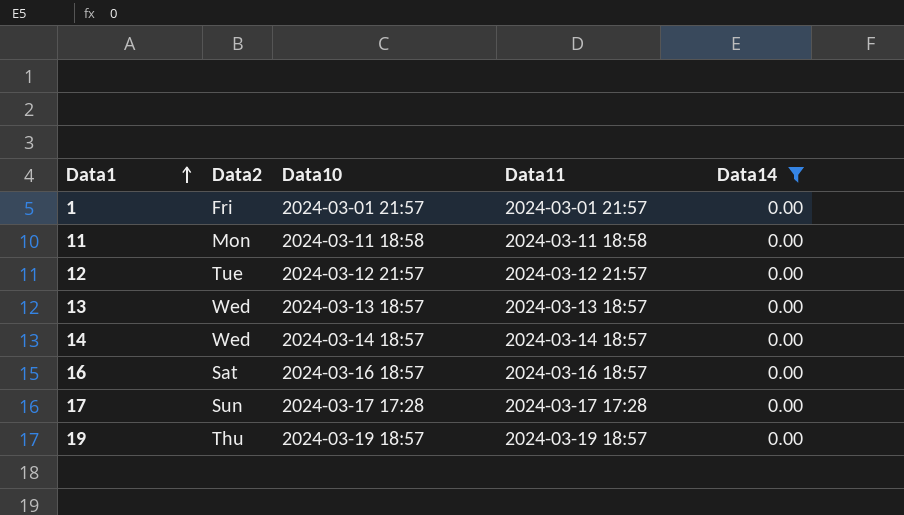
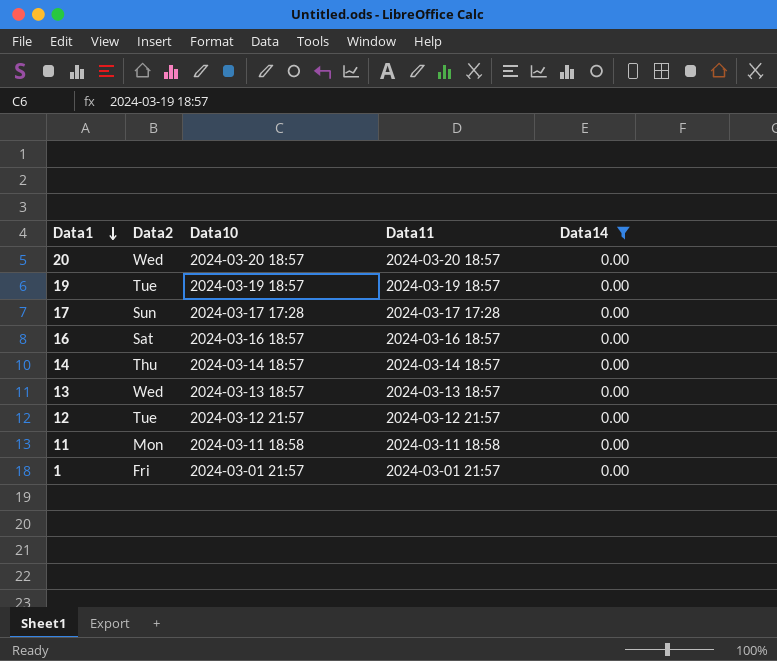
row order: Data1 ascending -> Data1 descending
row 20: none -> Wed | 2024-03-20 18:57 | 2024-03-20 18:57 | 0.00
19 | Data2: Thu -> Tue
14 | Data2: Wed -> Thu

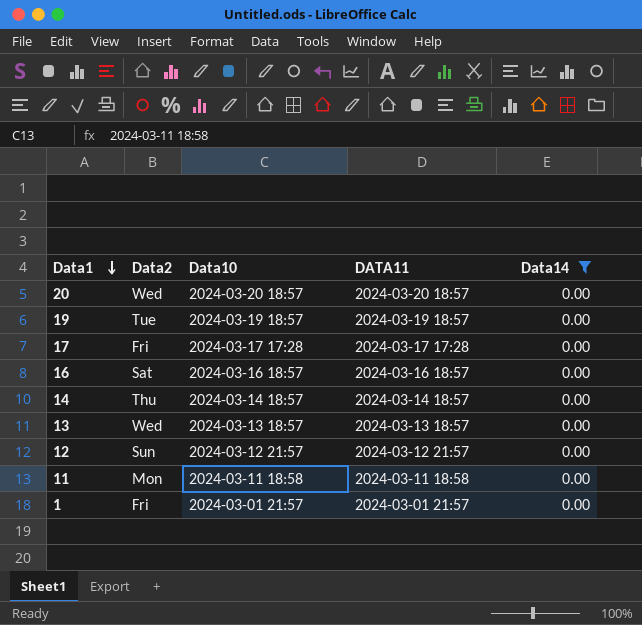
column name: Data11 -> DATA11
17 | Data2: Sun -> Fri
12 | Data2: Tue -> Sun

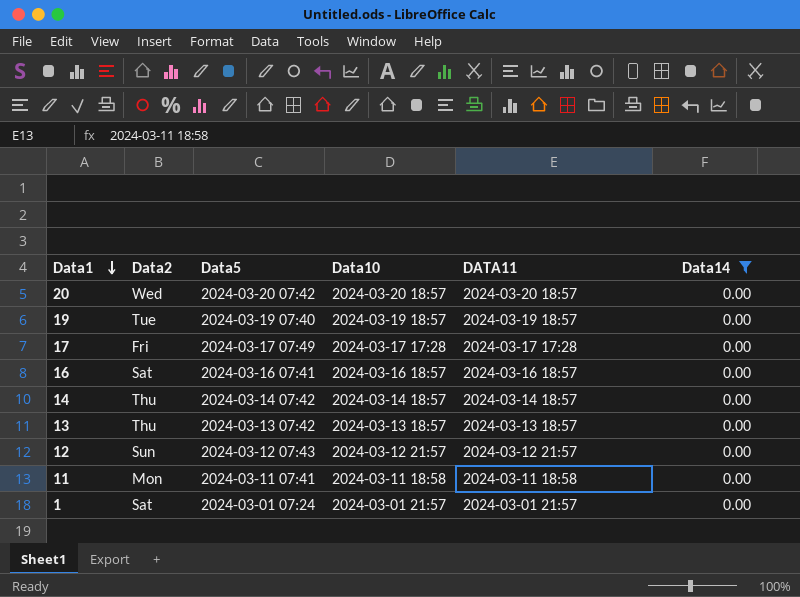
column Data5 | position: none -> 3
13 | Data2: Wed -> Thu
1 | Data2: Fri -> Sat

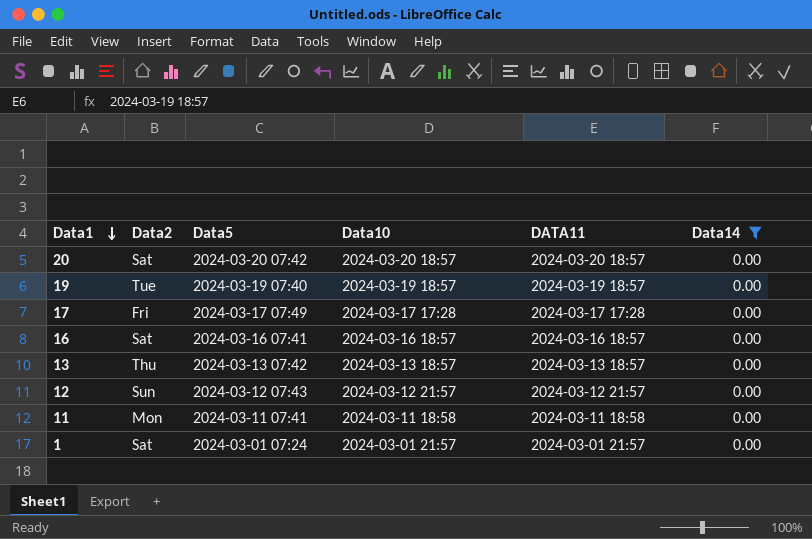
row 14: Thu | 2024-03-14 07:42 | 2024-03-14 18:57 | 2024-03-14 18:57 | 0.00 -> none
20 | Data2: Wed -> Sat

